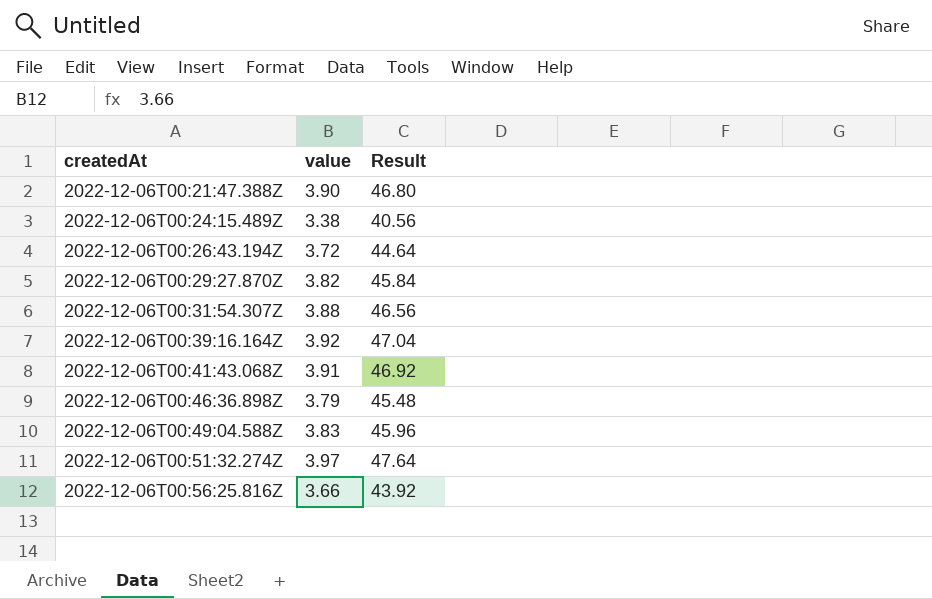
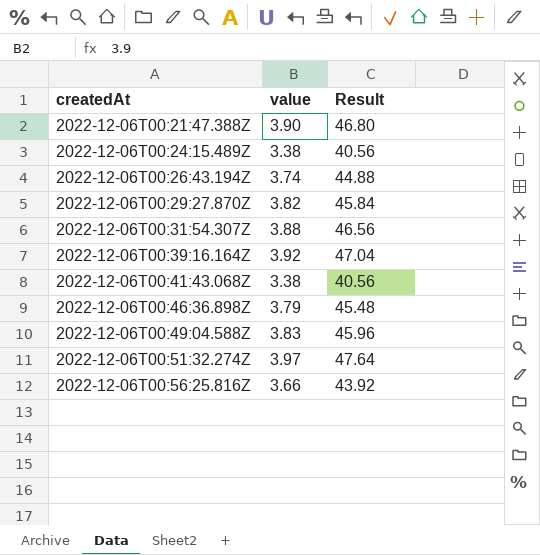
2022-12-06T00:26:43.194Z | value: 3.72 -> 3.74
2022-12-06T00:26:43.194Z | Result: 44.64 -> 44.88
2022-12-06T00:41:43.068Z | value: 3.91 -> 3.38
2022-12-06T00:41:43.068Z | Result: 46.92 -> 40.56

